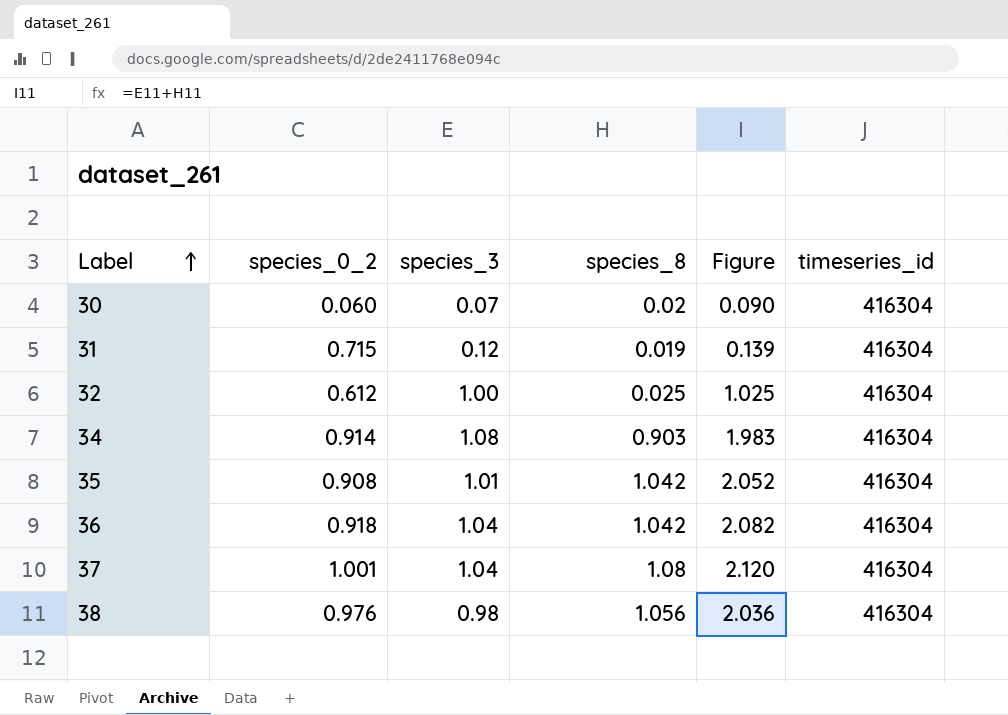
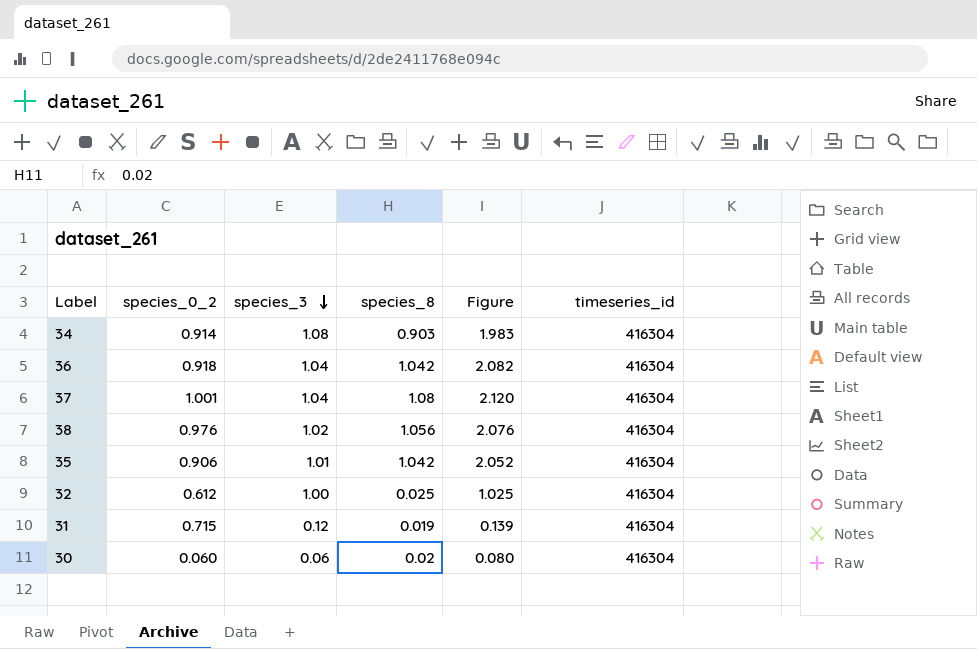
row order: Label ascending -> species_3 descending
38 | species_3: 0.98 -> 1.02
38 | Figure: 2.036 -> 2.076
35 | species_0_2: 0.908 -> 0.906
30 | species_3: 0.07 -> 0.06
30 | Figure: 0.090 -> 0.080

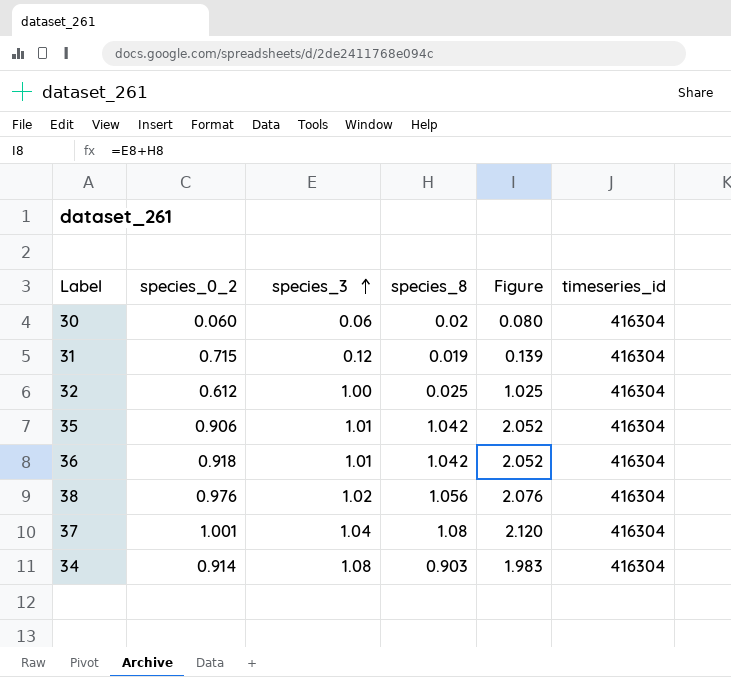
row order: species_3 descending -> species_3 ascending
36 | species_3: 1.04 -> 1.01
36 | Figure: 2.082 -> 2.052

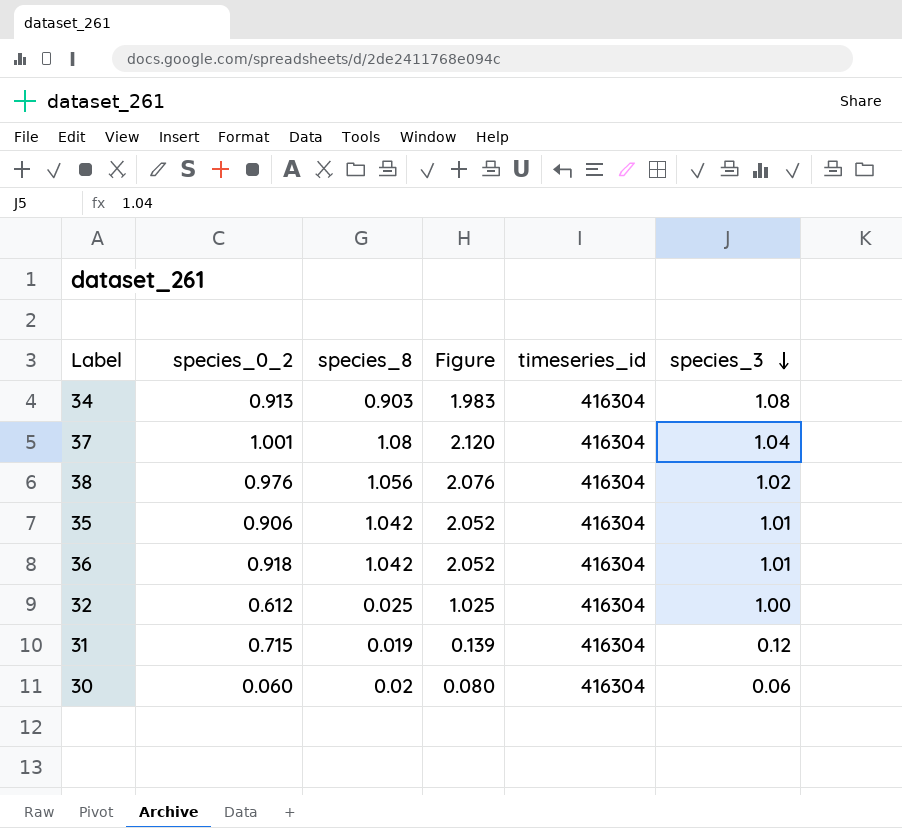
row order: species_3 ascending -> species_3 descending
column species_3 | position: 3 -> 6
34 | species_0_2: 0.914 -> 0.913

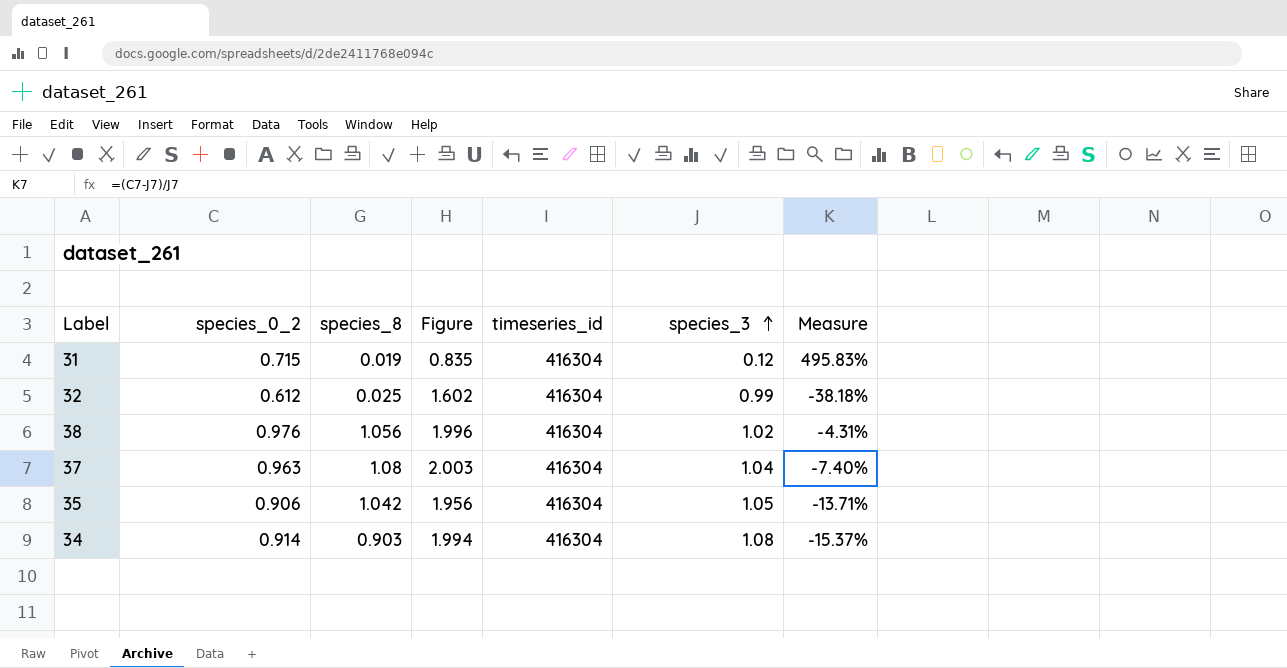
row order: species_3 descending -> species_3 ascending
column Figure | formula: [species_8] + [species_3] -> [species_0_2] + [species_3]
column Measure | formula: none -> ([species_0_2] - [species_3]) / [species_3]
row 36: 0.918 | 1.042 | 2.052 | 416304 | 1.01 -> none
row 30: 0.060 | 0.02 | 0.080 | 416304 | 0.06 -> none
32 | species_3: 1.00 -> 0.99
37 | species_0_2: 1.001 -> 0.963
35 | species_3: 1.01 -> 1.05
34 | species_0_2: 0.913 -> 0.914

